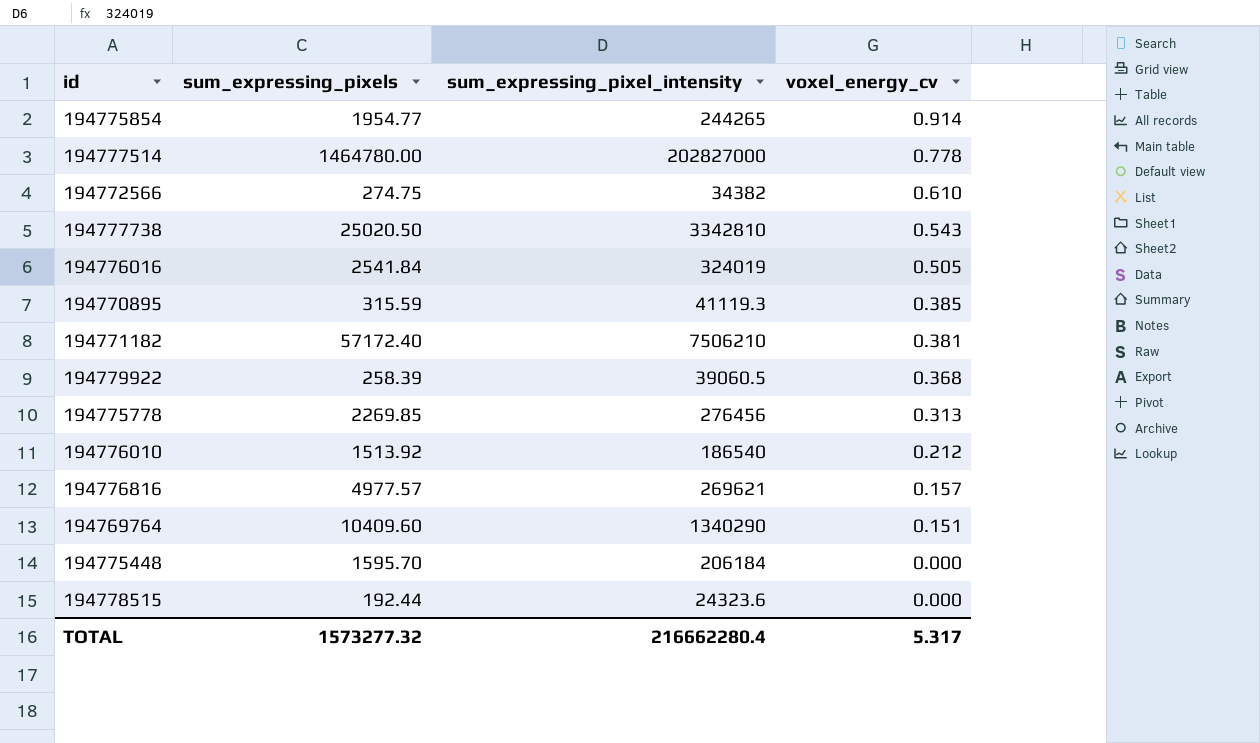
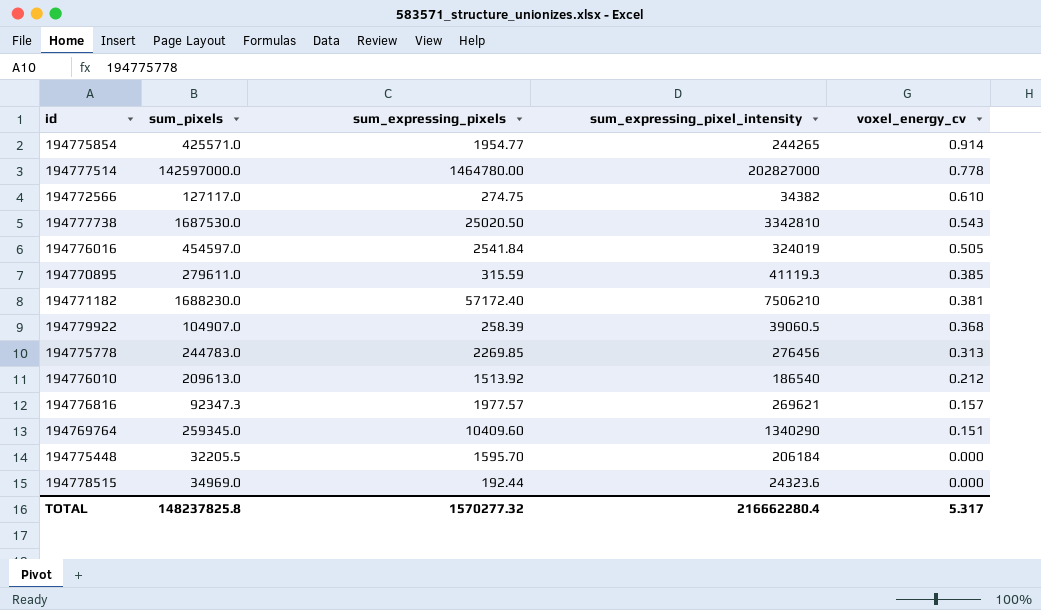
column sum_pixels | position: none -> 2
194776816 | sum_expressing_pixels: 4977.57 -> 1977.57
TOTAL | sum_expressing_pixels: 1573277.32 -> 1570277.32

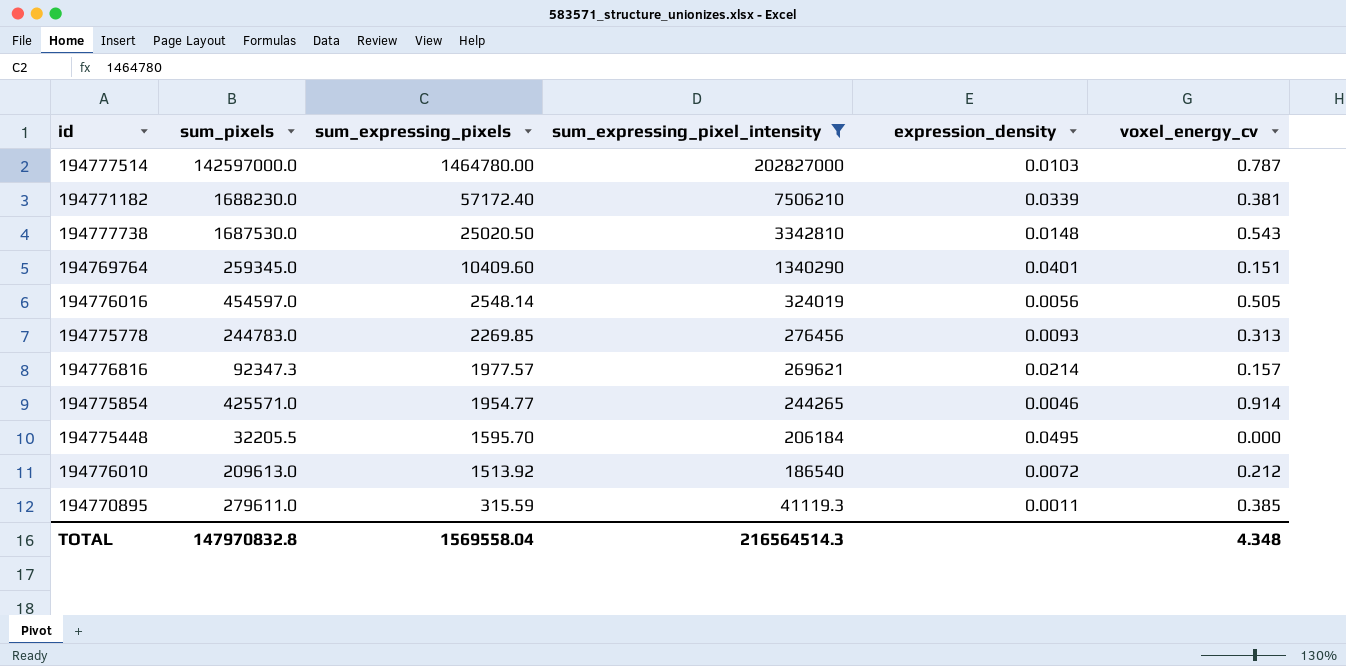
filter: none -> sum_expressing_pixel_intensity >= 41119.3
row order: voxel_energy_cv descending -> sum_expressing_pixels descending
column expression_density | formula: none -> [sum_expressing_pixels] / [sum_pixels]
194777514 | voxel_energy_cv: 0.778 -> 0.787
194776016 | sum_expressing_pixels: 2541.84 -> 2548.14
TOTAL | sum_pixels: 148237825.8 -> 147970832.8
TOTAL | sum_expressing_pixels: 1570277.32 -> 1569558.04
TOTAL | sum_expressing_pixel_intensity: 216662280.4 -> 216564514.3
TOTAL | voxel_energy_cv: 5.317 -> 4.348

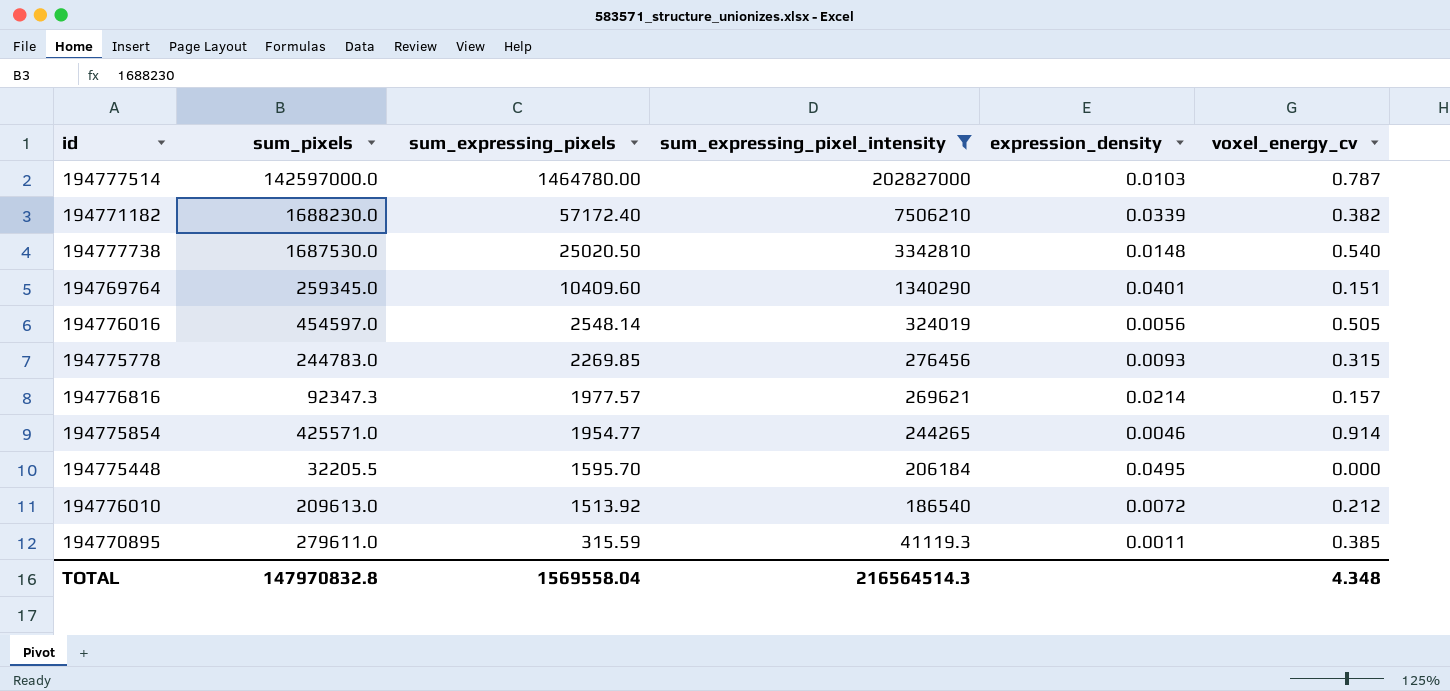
194771182 | voxel_energy_cv: 0.381 -> 0.382
194777738 | voxel_energy_cv: 0.543 -> 0.540
194775778 | voxel_energy_cv: 0.313 -> 0.315

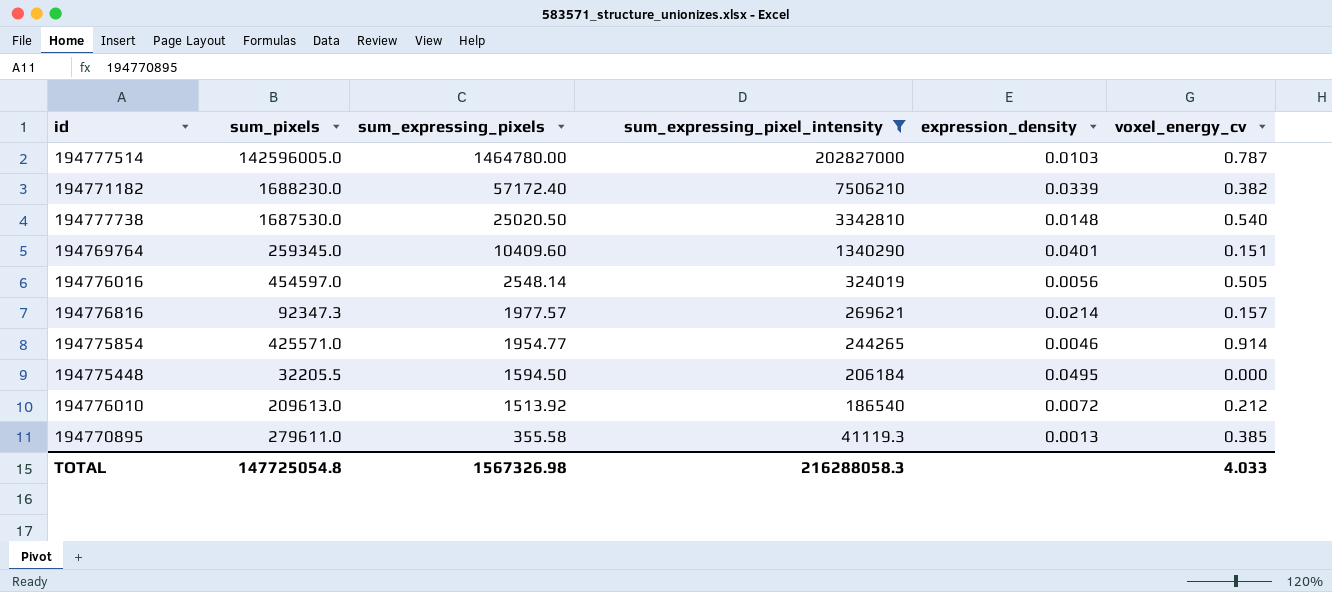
row 194775778: 244783.0 | 2269.85 | 276456 | 0.0093 | 0.315 -> none
194777514 | sum_pixels: 142597000.0 -> 142596005.0
194775448 | sum_expressing_pixels: 1595.70 -> 1594.50
194770895 | sum_expressing_pixels: 315.59 -> 355.58
194770895 | expression_density: 0.0011 -> 0.0013
TOTAL | sum_pixels: 147970832.8 -> 147725054.8
TOTAL | sum_expressing_pixels: 1569558.04 -> 1567326.98
TOTAL | sum_expressing_pixel_intensity: 216564514.3 -> 216288058.3
TOTAL | voxel_energy_cv: 4.348 -> 4.033

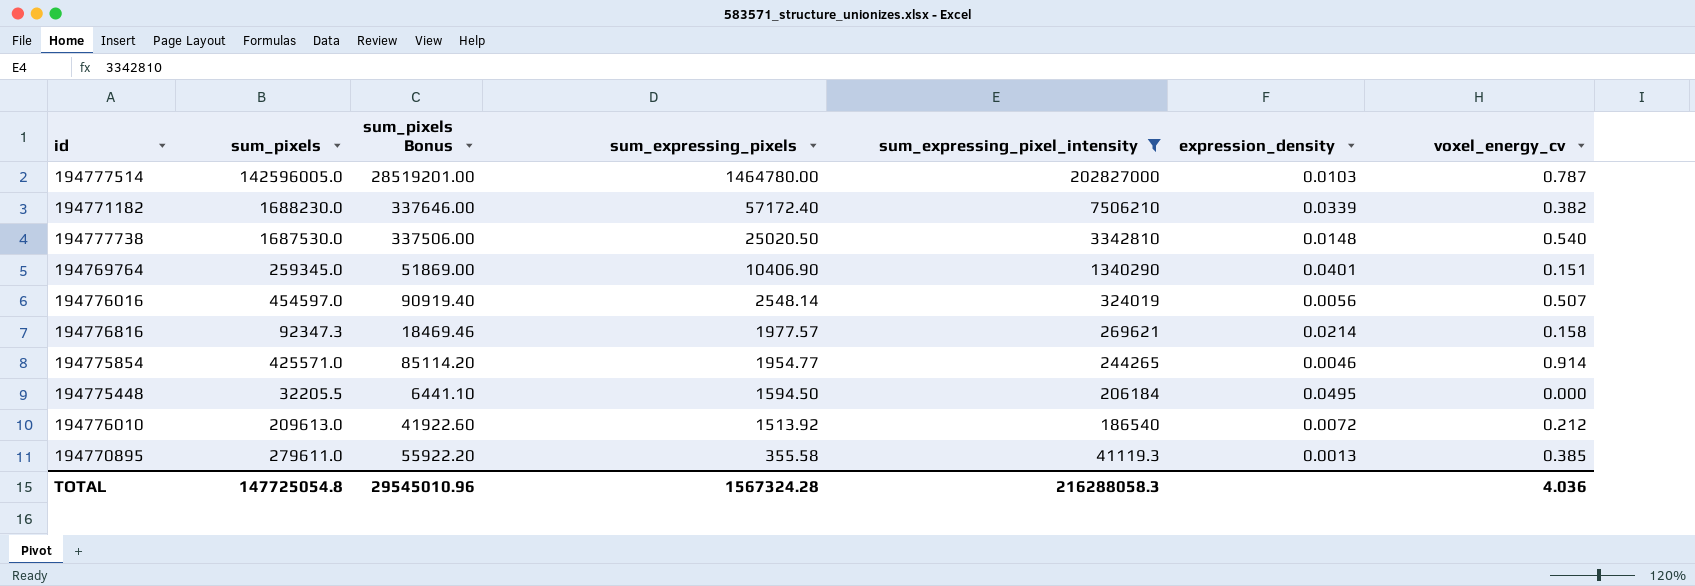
column sum_pixels Bonus | formula: none -> [sum_pixels] * 0.2
194769764 | sum_expressing_pixels: 10409.60 -> 10406.90
194776016 | voxel_energy_cv: 0.505 -> 0.507
194776816 | voxel_energy_cv: 0.157 -> 0.158
TOTAL | sum_expressing_pixels: 1567326.98 -> 1567324.28
TOTAL | voxel_energy_cv: 4.033 -> 4.036

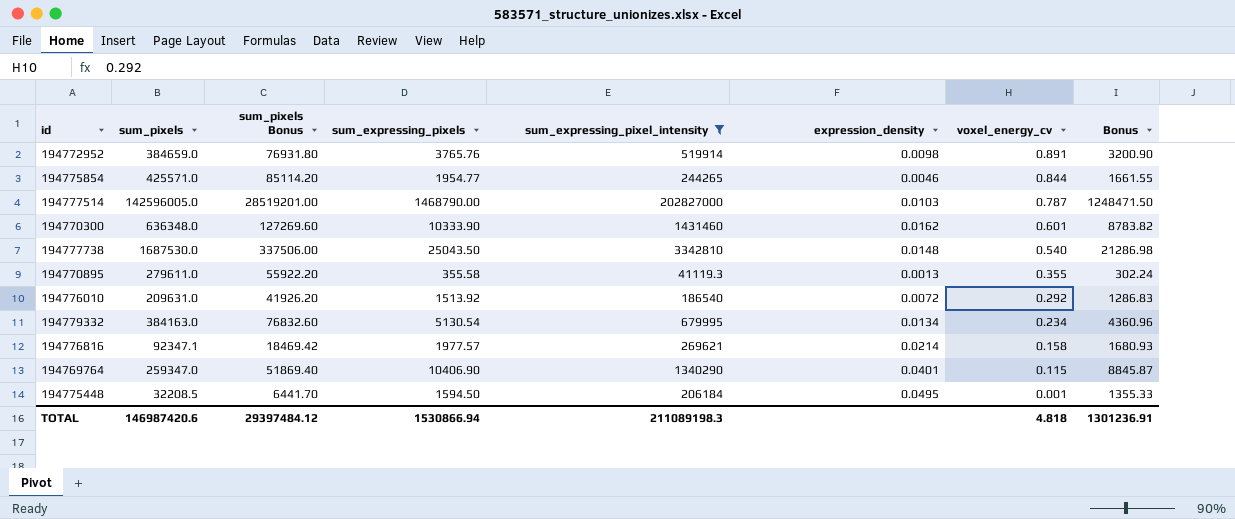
row order: sum_expressing_pixels descending -> voxel_energy_cv descending
column Bonus | formula: none -> [sum_expressing_pixels] * 0.85
row 194771182: 1688230.0 | 337646.00 | 57172.40 | 7506210 | 0.0339 | 0.382 -> none
row 194776016: 454597.0 | 90919.40 | 2548.14 | 324019 | 0.0056 | 0.507 -> none
row 194772952: none -> 384659.0 | 76931.80 | 3765.76 | 519914 | 0.0098 | 0.891 | 3200.90
194775854 | voxel_energy_cv: 0.914 -> 0.844
194777514 | sum_expressing_pixels: 1464780.00 -> 1468790.00
row 194770300: none -> 636348.0 | 127269.60 | 10333.90 | 1431460 | 0.0162 | 0.601 | 8783.82
194777738 | sum_expressing_pixels: 25020.50 -> 25043.50
194770895 | voxel_energy_cv: 0.385 -> 0.355
194776010 | sum_pixels: 209613.0 -> 209631.0
194776010 | sum_pixels Bonus: 41922.60 -> 41926.20
194776010 | voxel_energy_cv: 0.212 -> 0.292
row 194779332: none -> 384163.0 | 76832.60 | 5130.54 | 679995 | 0.0134 | 0.234 | 4360.96
194776816 | sum_pixels: 92347.3 -> 92347.1
194776816 | sum_pixels Bonus: 18469.46 -> 18469.42
194769764 | sum_pixels: 259345.0 -> 259347.0
194769764 | sum_pixels Bonus: 51869.00 -> 51869.40
194769764 | voxel_energy_cv: 0.151 -> 0.115
194775448 | sum_pixels: 32205.5 -> 32208.5
194775448 | sum_pixels Bonus: 6441.10 -> 6441.70
194775448 | voxel_energy_cv: 0.000 -> 0.001
TOTAL | sum_pixels: 147725054.8 -> 146987420.6
TOTAL | sum_pixels Bonus: 29545010.96 -> 29397484.12
TOTAL | sum_expressing_pixels: 1567324.28 -> 1530866.94
TOTAL | sum_expressing_pixel_intensity: 216288058.3 -> 211089198.3
TOTAL | voxel_energy_cv: 4.036 -> 4.818

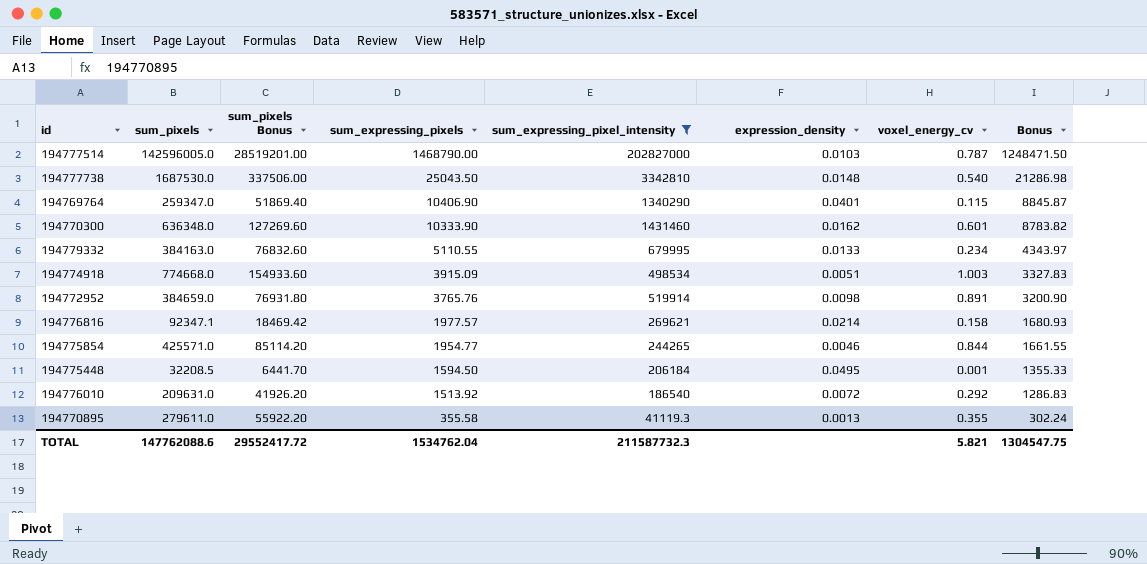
row order: voxel_energy_cv descending -> sum_expressing_pixels descending
194779332 | sum_expressing_pixels: 5130.54 -> 5110.55
194779332 | expression_density: 0.0134 -> 0.0133
194779332 | Bonus: 4360.96 -> 4343.97
row 194774918: none -> 774668.0 | 154933.60 | 3915.09 | 498534 | 0.0051 | 1.003 | 3327.83
TOTAL | sum_pixels: 146987420.6 -> 147762088.6
TOTAL | sum_pixels Bonus: 29397484.12 -> 29552417.72
TOTAL | sum_expressing_pixels: 1530866.94 -> 1534762.04
TOTAL | sum_expressing_pixel_intensity: 211089198.3 -> 211587732.3
TOTAL | voxel_energy_cv: 4.818 -> 5.821
TOTAL | Bonus: 1301236.91 -> 1304547.75

